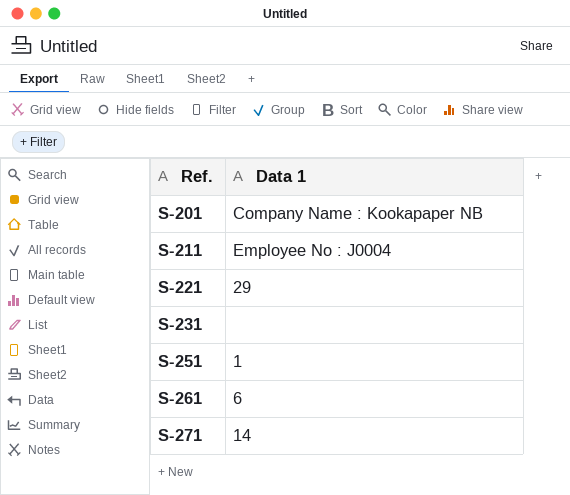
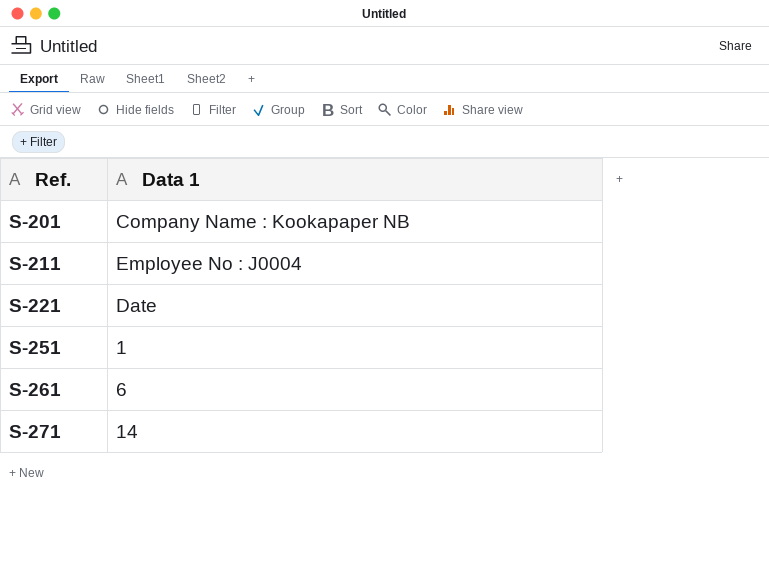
row S-231: none -> none
S-221 | Data 1: 29 -> Date

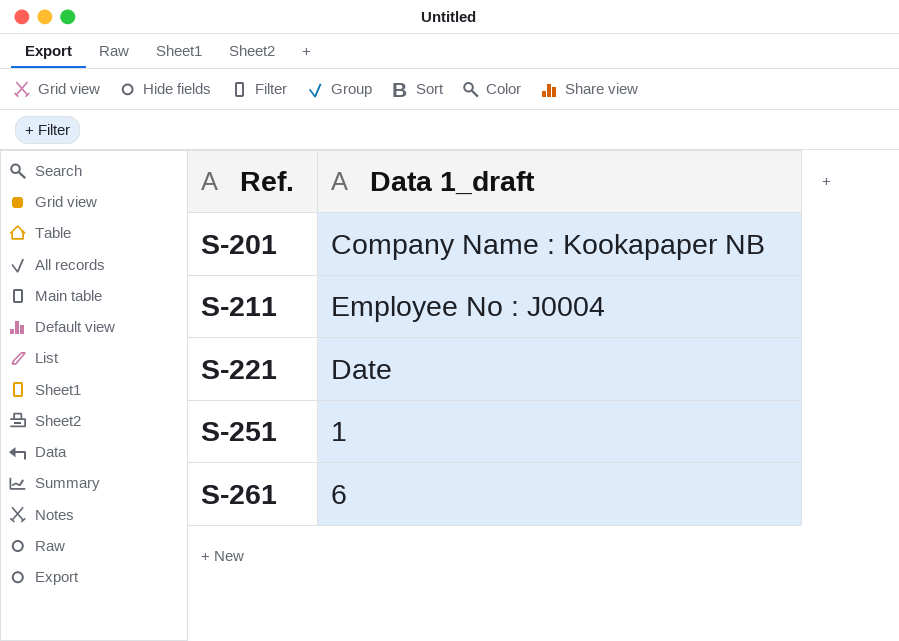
column name: Data 1 -> Data 1_draft
row S-271: 14 -> none

